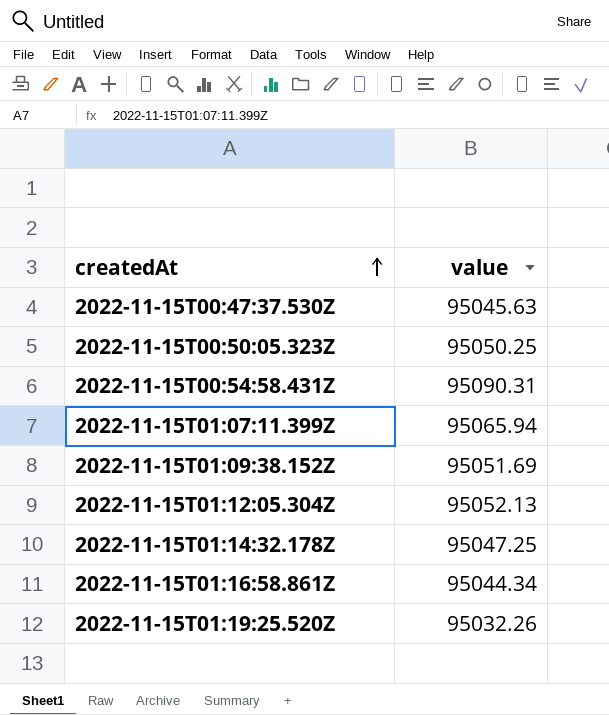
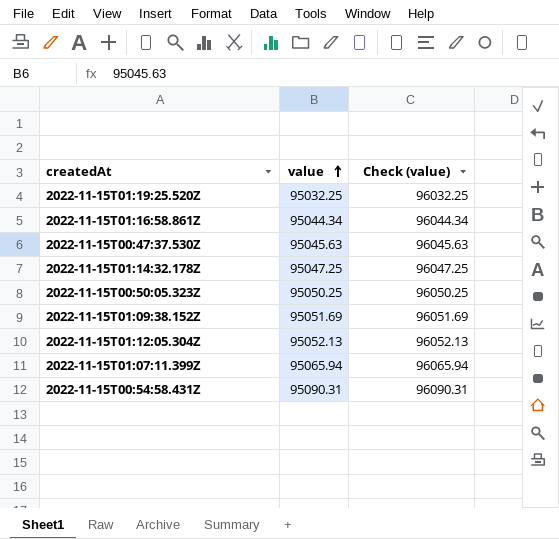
row order: createdAt ascending -> value ascending
column Check (value) | formula: none -> [value] + 1000
2022-11-15T01:19:25.520Z | value: 95032.26 -> 95032.25

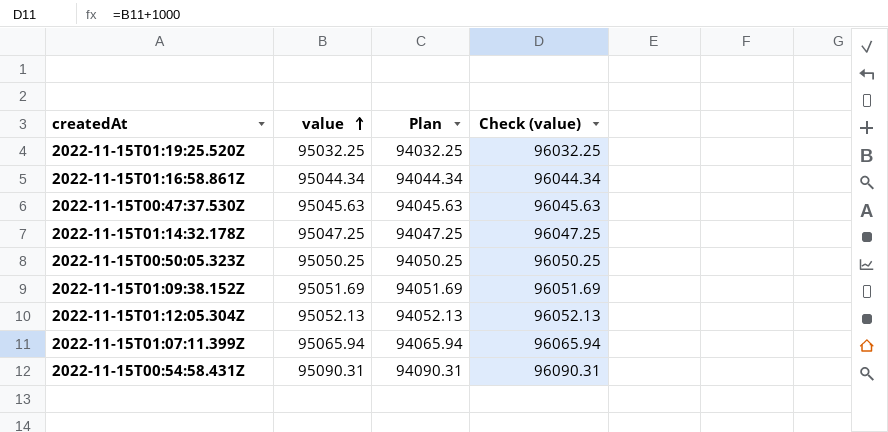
column Plan | formula: none -> [value] - 1000

